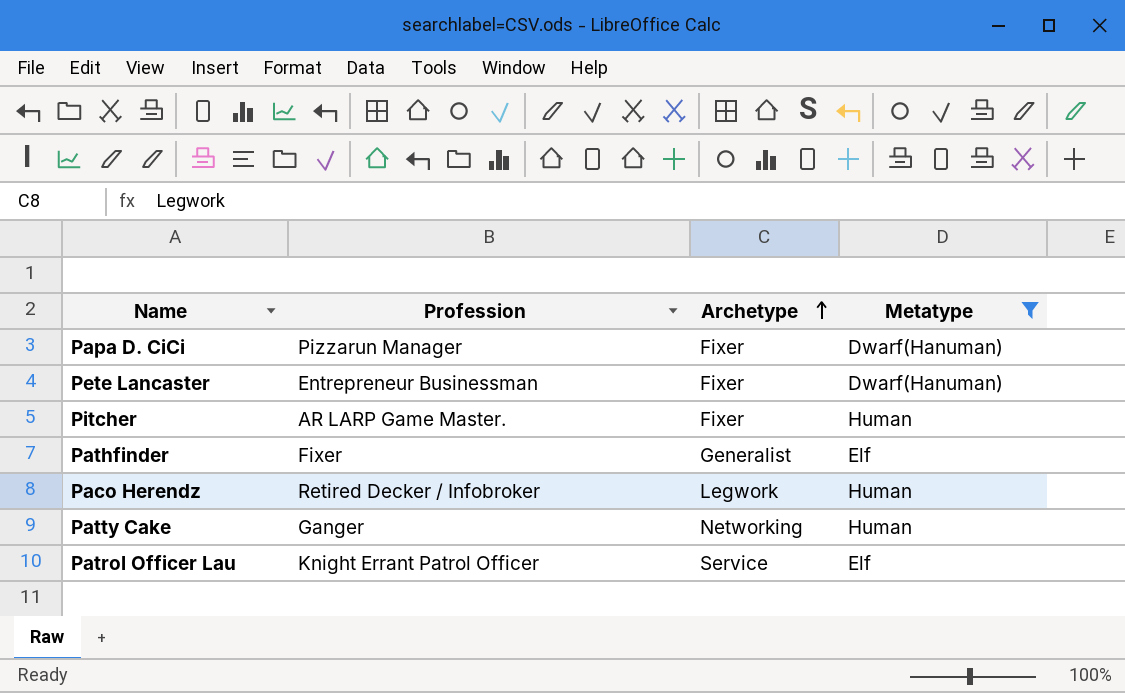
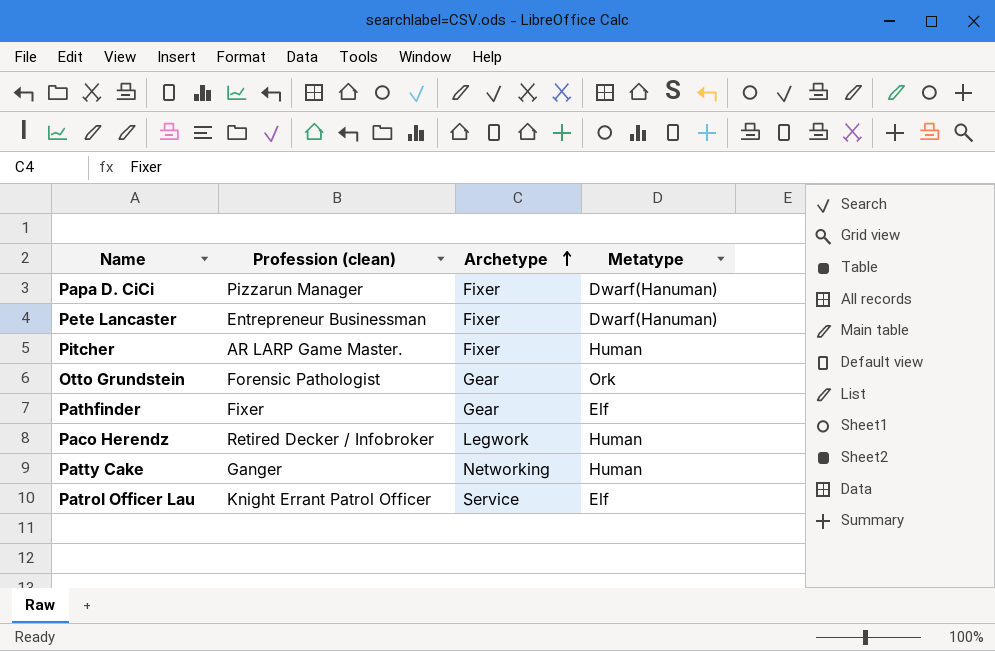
filter: Metatype != Ork -> none
column name: Profession -> Profession (clean)
Pathfinder | Archetype: Generalist -> Gear

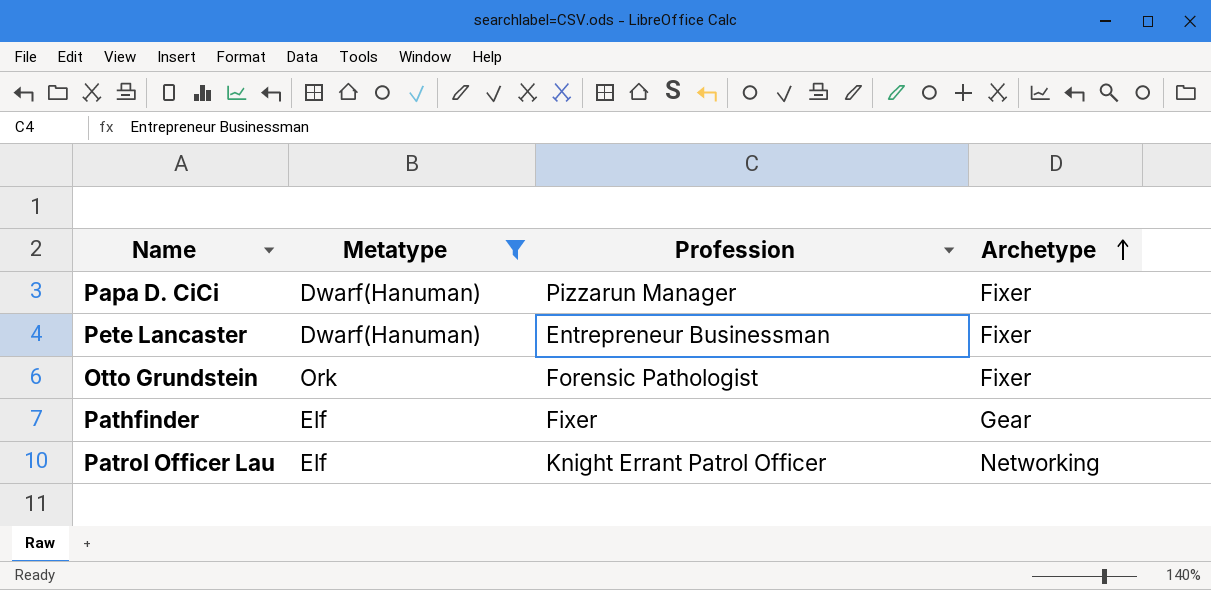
filter: none -> Metatype != Human
column Metatype | position: 4 -> 2
column name: Profession (clean) -> Profession
Otto Grundstein | Archetype: Gear -> Fixer
Patrol Officer Lau | Archetype: Service -> Networking

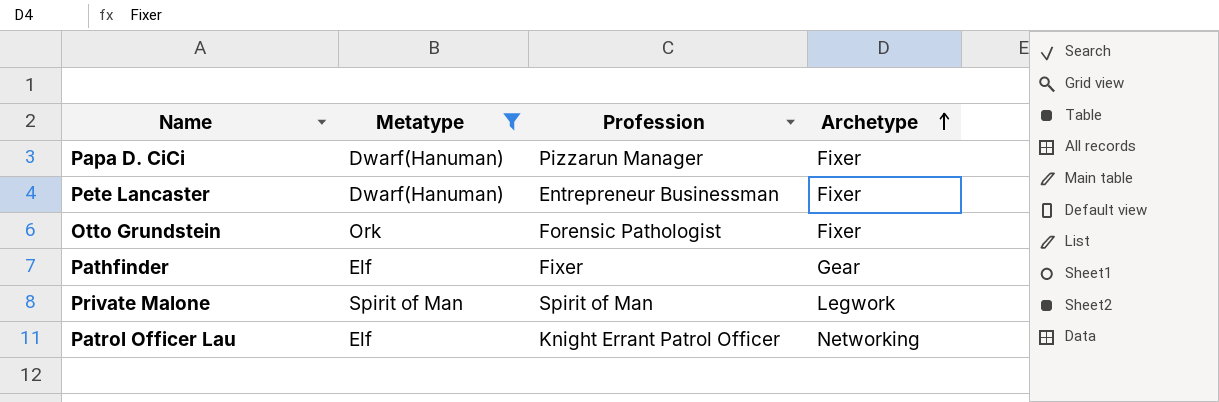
row Private Malone: none -> Spirit of Man | Spirit of Man | Legwork

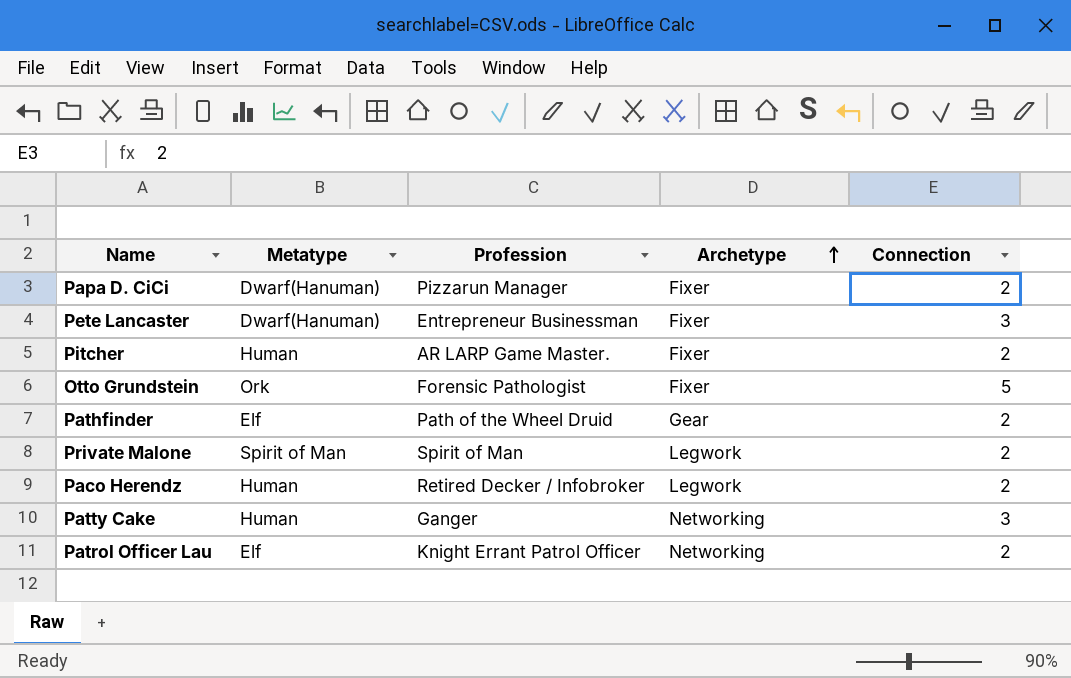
filter: Metatype != Human -> none
column Connection | position: none -> 5
Pathfinder | Profession: Fixer -> Path of the Wheel Druid

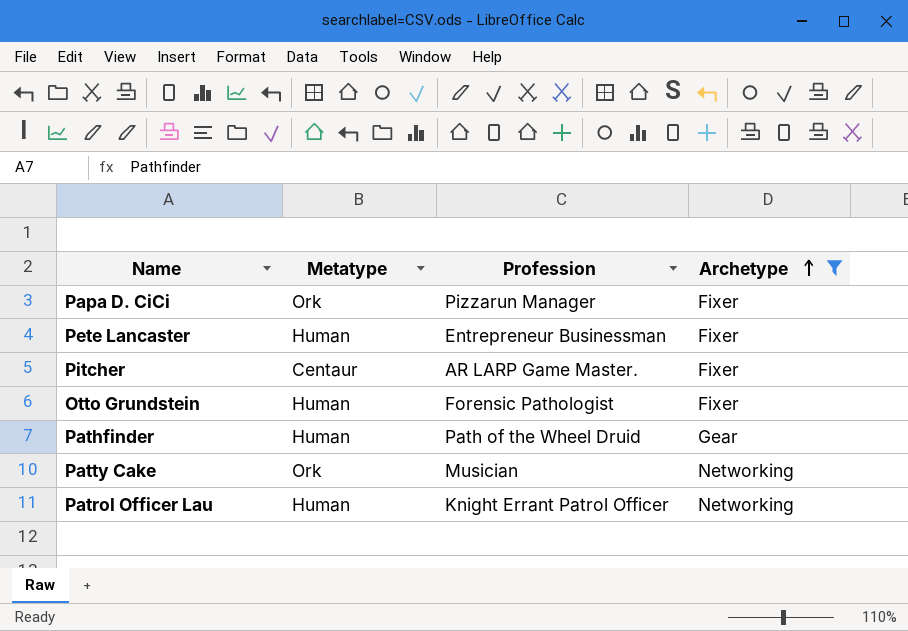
filter: none -> Archetype != Legwork
column Connection | position: 5 -> none
Papa D. CiCi | Metatype: Dwarf(Hanuman) -> Ork
Pete Lancaster | Metatype: Dwarf(Hanuman) -> Human
Pitcher | Metatype: Human -> Centaur
Otto Grundstein | Metatype: Ork -> Human
Pathfinder | Metatype: Elf -> Human
Patty Cake | Metatype: Human -> Ork
Patty Cake | Profession: Ganger -> Musician
Patrol Officer Lau | Metatype: Elf -> Human

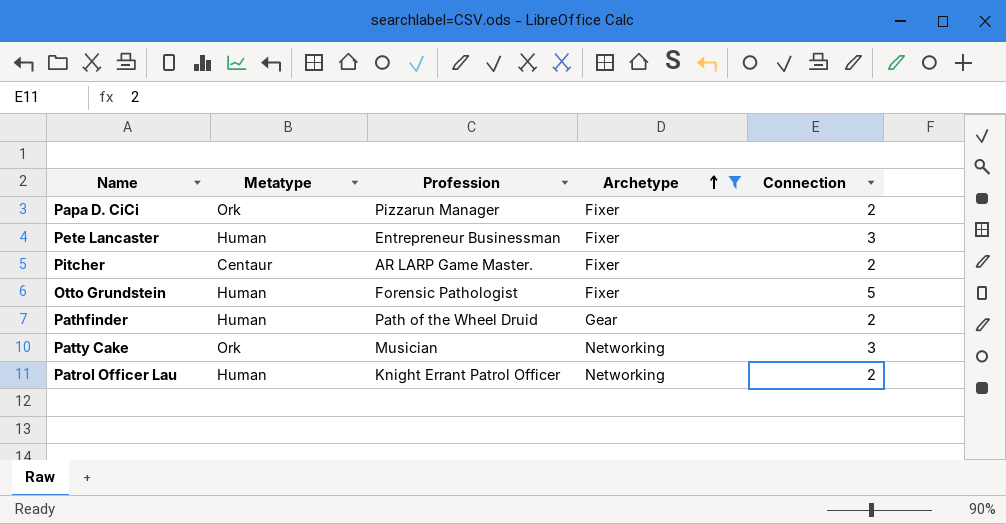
column Connection | position: none -> 5

